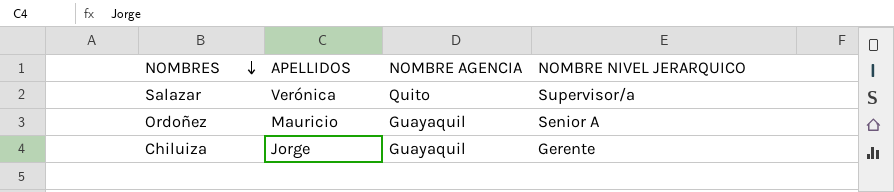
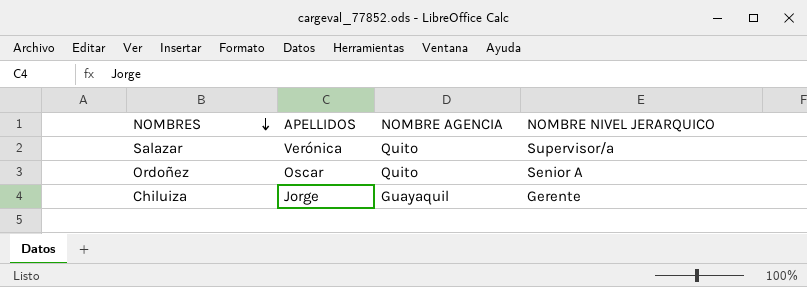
Ordoñez | APELLIDOS: Mauricio -> Oscar
Ordoñez | NOMBRE AGENCIA: Guayaquil -> Quito

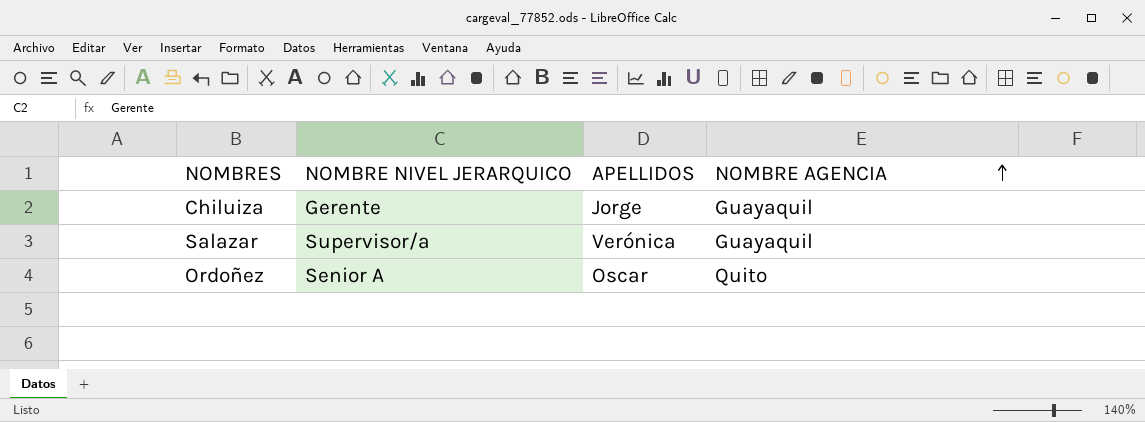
row order: NOMBRES descending -> NOMBRE AGENCIA ascending
column NOMBRE NIVEL JERARQUICO | position: 4 -> 2
Salazar | NOMBRE AGENCIA: Quito -> Guayaquil

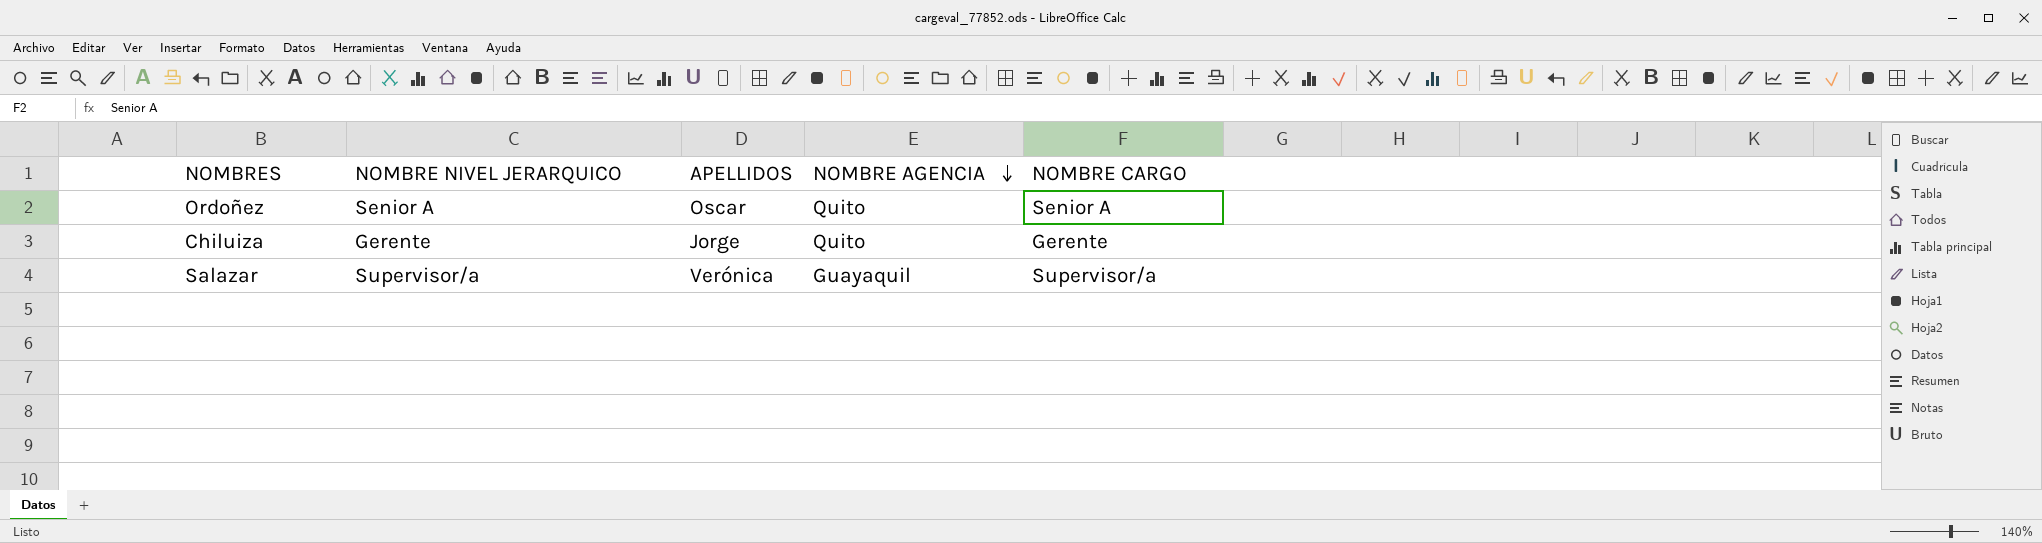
row order: NOMBRE AGENCIA ascending -> NOMBRE AGENCIA descending
column NOMBRE CARGO | position: none -> 5
Chiluiza | NOMBRE AGENCIA: Guayaquil -> Quito

